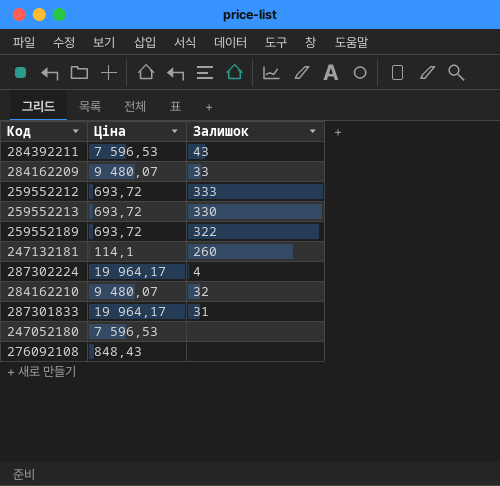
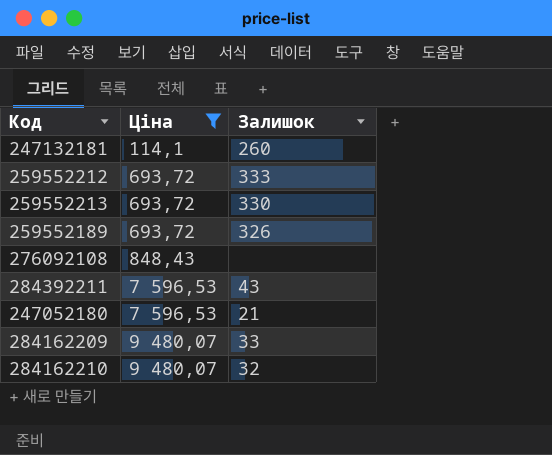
filter: none -> Ціна != 19 964,17
row order: none -> Ціна ascending
259552189 | Залишок: 322 -> 326
247052180 | Залишок: none -> 21

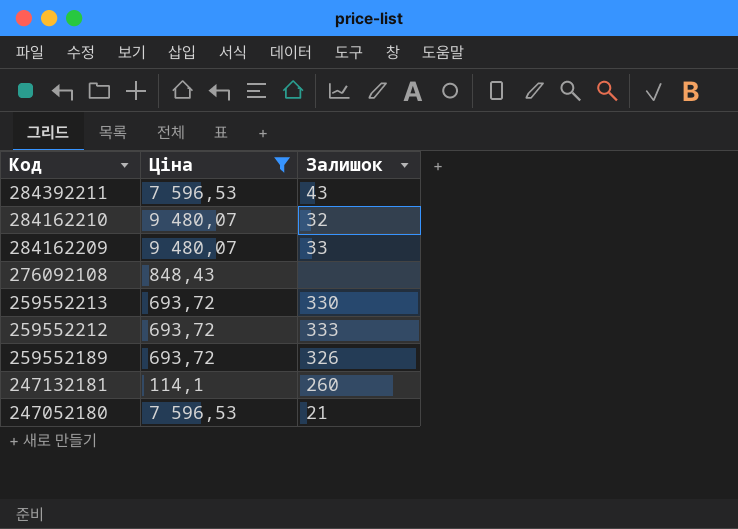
row order: Ціна ascending -> Код descending

